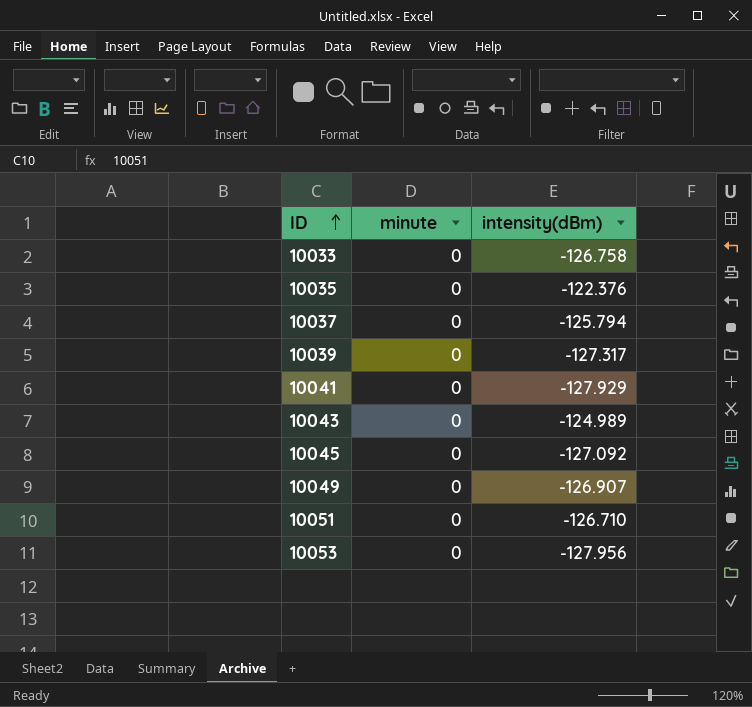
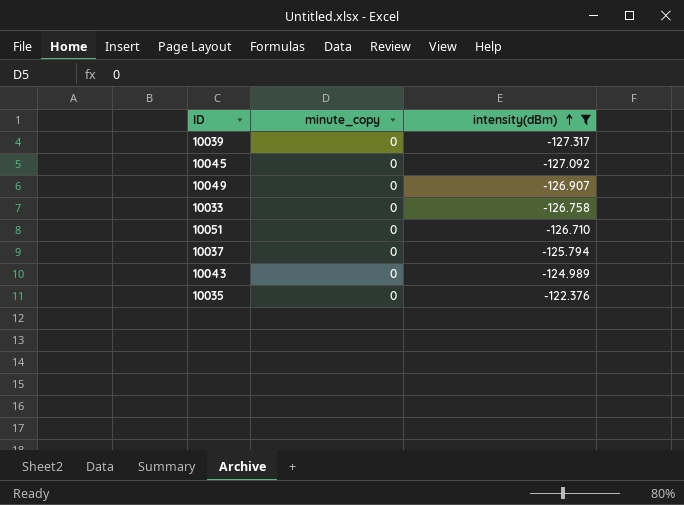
filter: none -> intensity(dBm) >= -127.317
row order: ID ascending -> intensity(dBm) ascending
column name: minute -> minute_copy

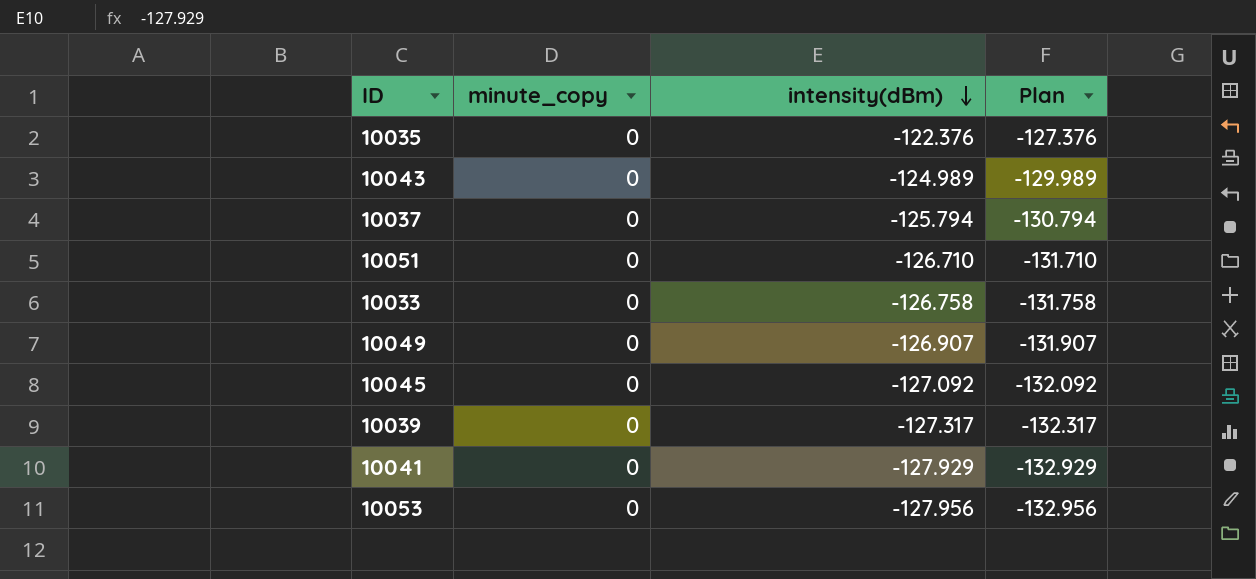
filter: intensity(dBm) >= -127.317 -> none
row order: intensity(dBm) ascending -> intensity(dBm) descending
column Plan | formula: none -> [intensity(dBm)] - 5

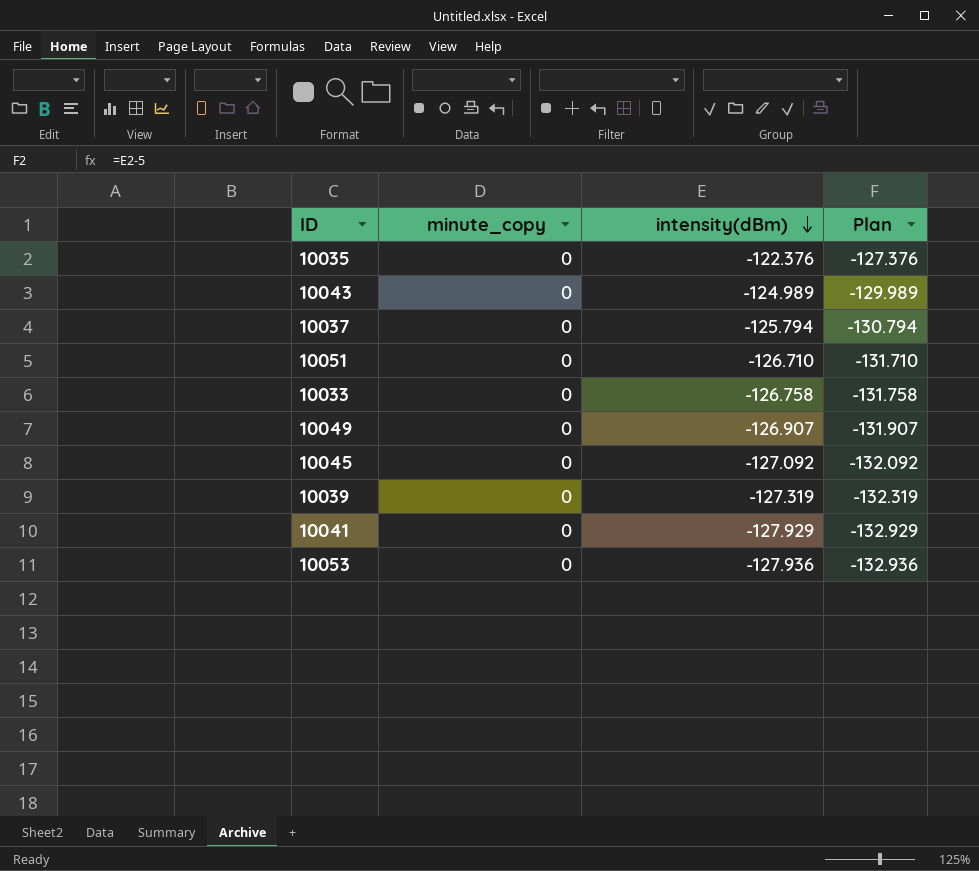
10039 | intensity(dBm): -127.317 -> -127.319
10039 | Plan: -132.317 -> -132.319
10053 | intensity(dBm): -127.956 -> -127.936
10053 | Plan: -132.956 -> -132.936

